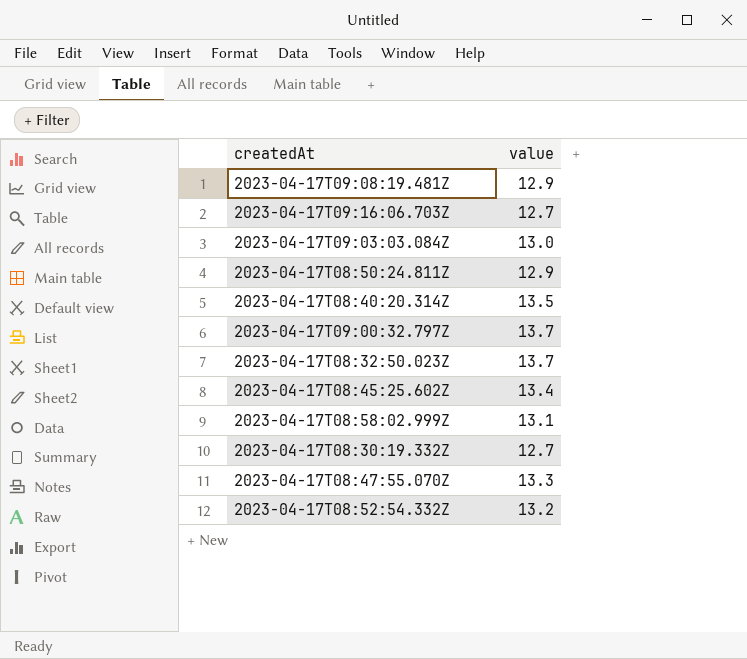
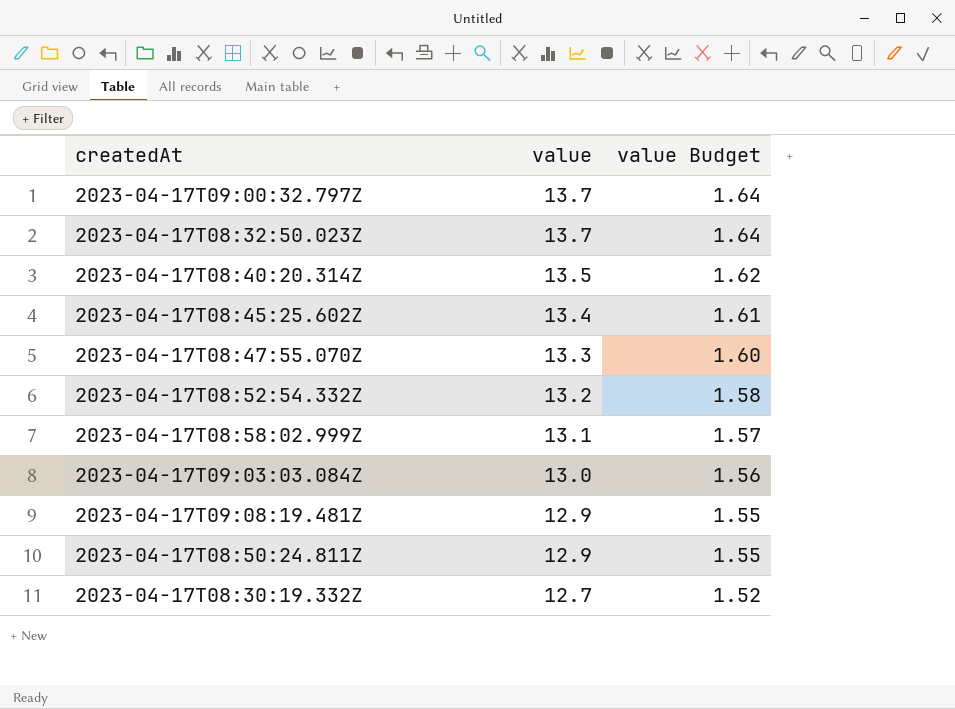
row order: none -> value descending
column value Budget | formula: none -> [value] * 0.12
row 2023-04-17T09:16:06.703Z: 12.7 -> none

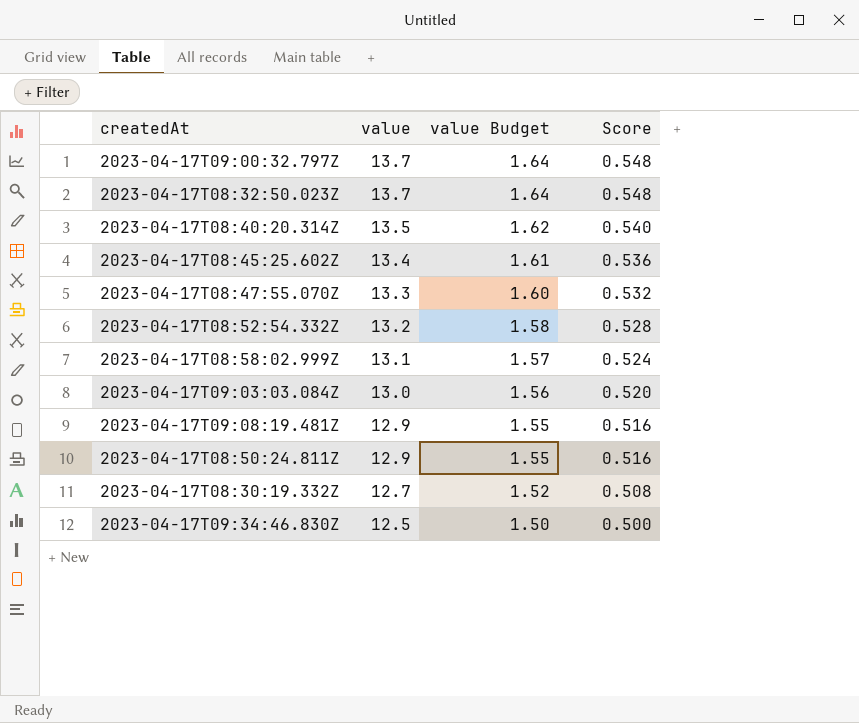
column Score | formula: none -> [value] * 0.04
row 2023-04-17T09:34:46.830Z: none -> 12.5 | 1.50 | 0.500

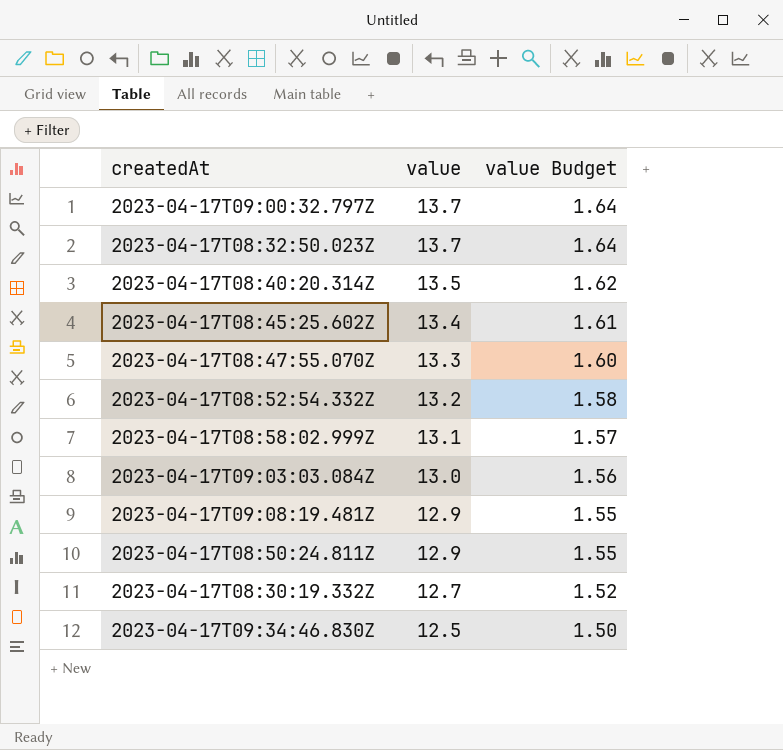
column Score | formula: [value] * 0.04 -> none

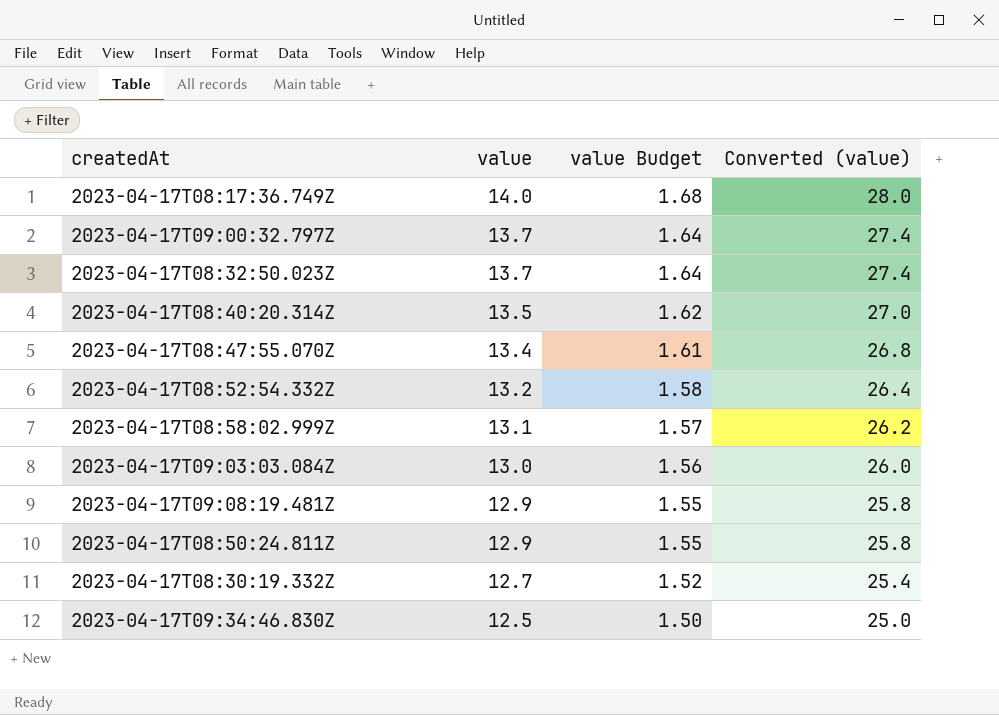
column Converted (value) | formula: none -> [value] * 2
row 2023-04-17T08:45:25.602Z: 13.4 | 1.61 -> none
row 2023-04-17T08:17:36.749Z: none -> 14.0 | 1.68 | 28.0
2023-04-17T08:47:55.070Z | value: 13.3 -> 13.4
2023-04-17T08:47:55.070Z | value Budget: 1.60 -> 1.61

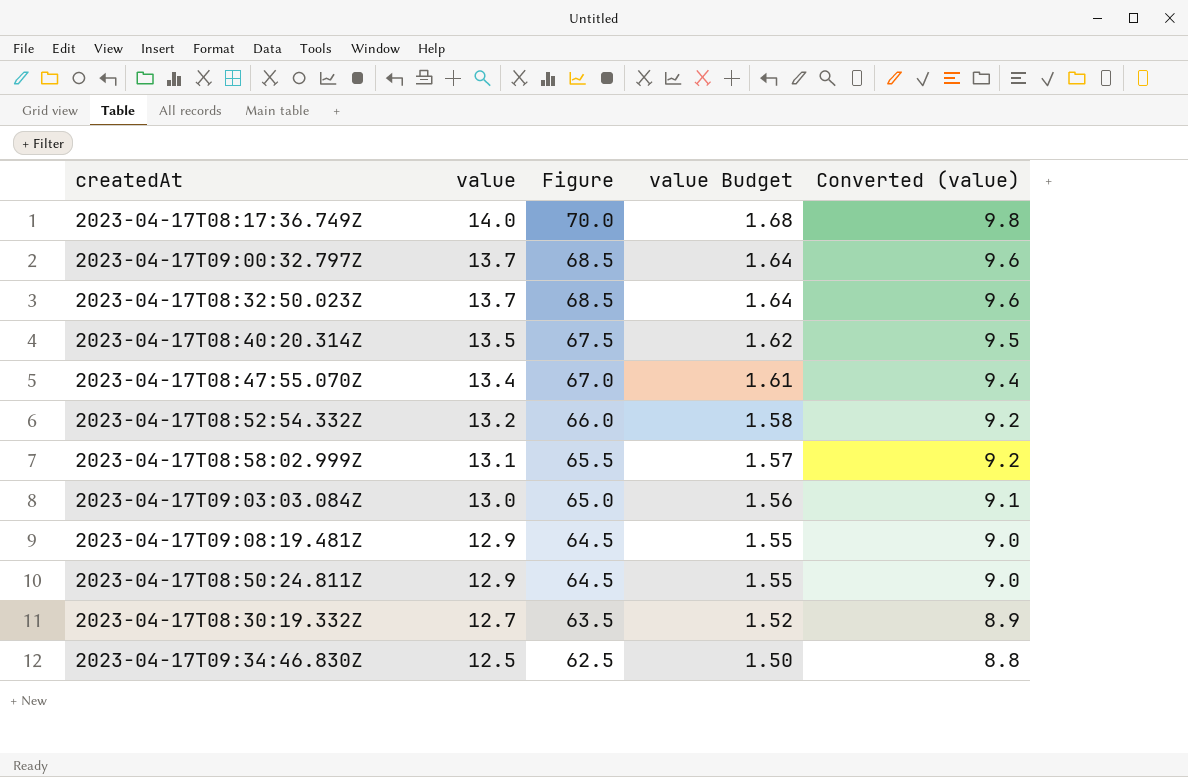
column Figure | formula: none -> [value] * 5
column Converted (value) | formula: [value] * 2 -> [value] * 0.7

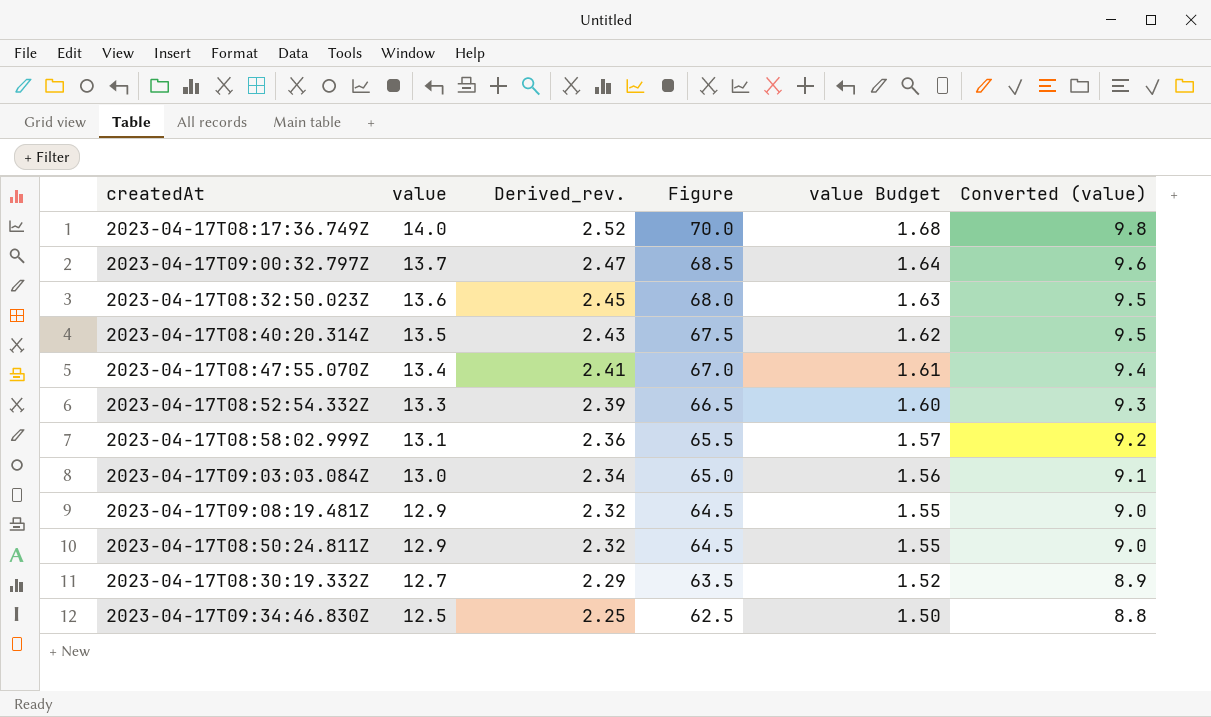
column Derived_rev. | formula: none -> [value] * 0.18
2023-04-17T08:32:50.023Z | value: 13.7 -> 13.6
2023-04-17T08:32:50.023Z | Figure: 68.5 -> 68.0
2023-04-17T08:32:50.023Z | value Budget: 1.64 -> 1.63
2023-04-17T08:32:50.023Z | Converted (value): 9.6 -> 9.5
2023-04-17T08:52:54.332Z | value: 13.2 -> 13.3
2023-04-17T08:52:54.332Z | Figure: 66.0 -> 66.5
2023-04-17T08:52:54.332Z | value Budget: 1.58 -> 1.60
2023-04-17T08:52:54.332Z | Converted (value): 9.2 -> 9.3

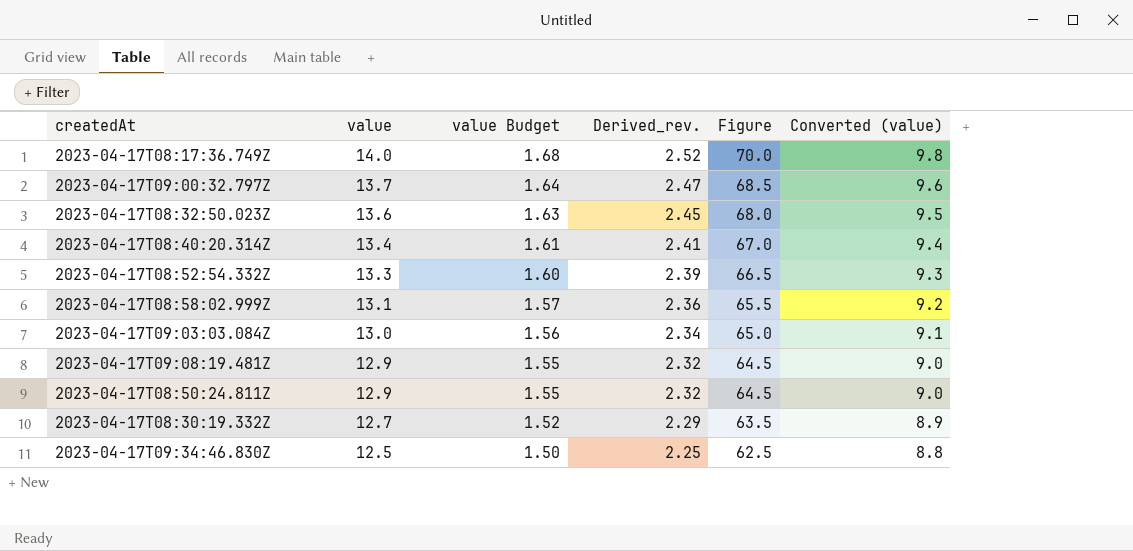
column value Budget | position: 5 -> 3
row 2023-04-17T08:47:55.070Z: 13.4 | 2.41 | 67.0 | 1.61 | 9.4 -> none
2023-04-17T08:40:20.314Z | value: 13.5 -> 13.4
2023-04-17T08:40:20.314Z | value Budget: 1.62 -> 1.61
2023-04-17T08:40:20.314Z | Derived_rev.: 2.43 -> 2.41
2023-04-17T08:40:20.314Z | Figure: 67.5 -> 67.0
2023-04-17T08:40:20.314Z | Converted (value): 9.5 -> 9.4

